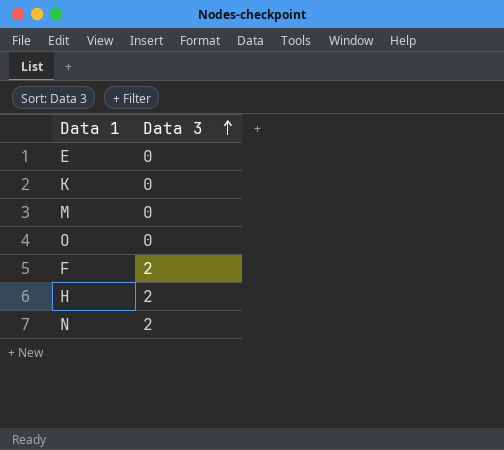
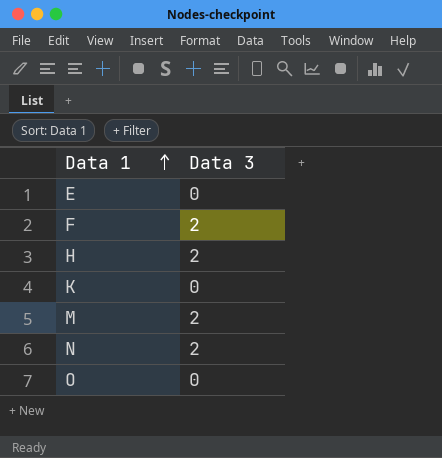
row order: Data 3 ascending -> Data 1 ascending
M | Data 3: 0 -> 2

